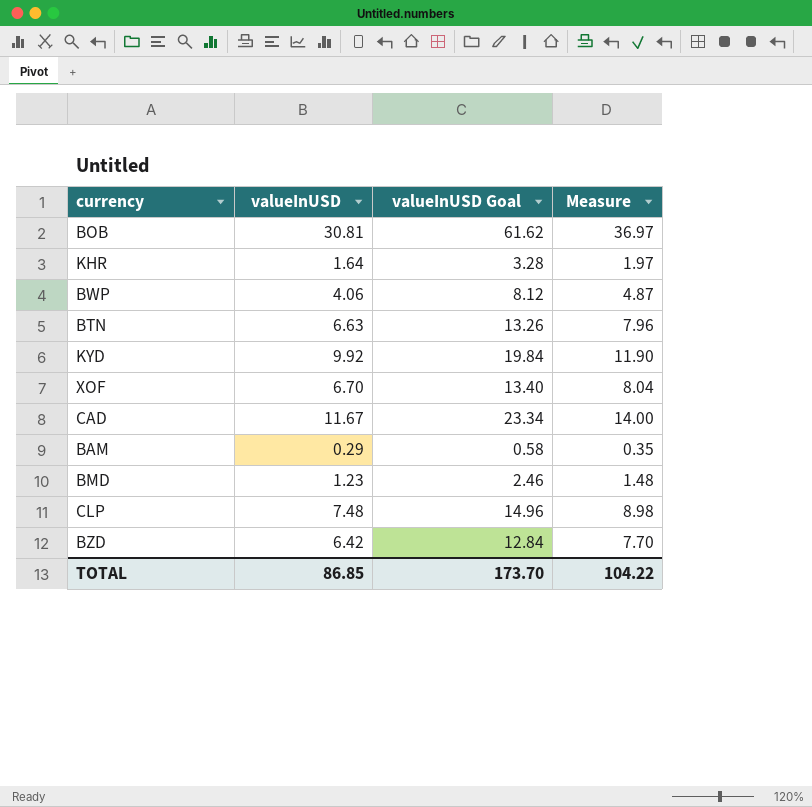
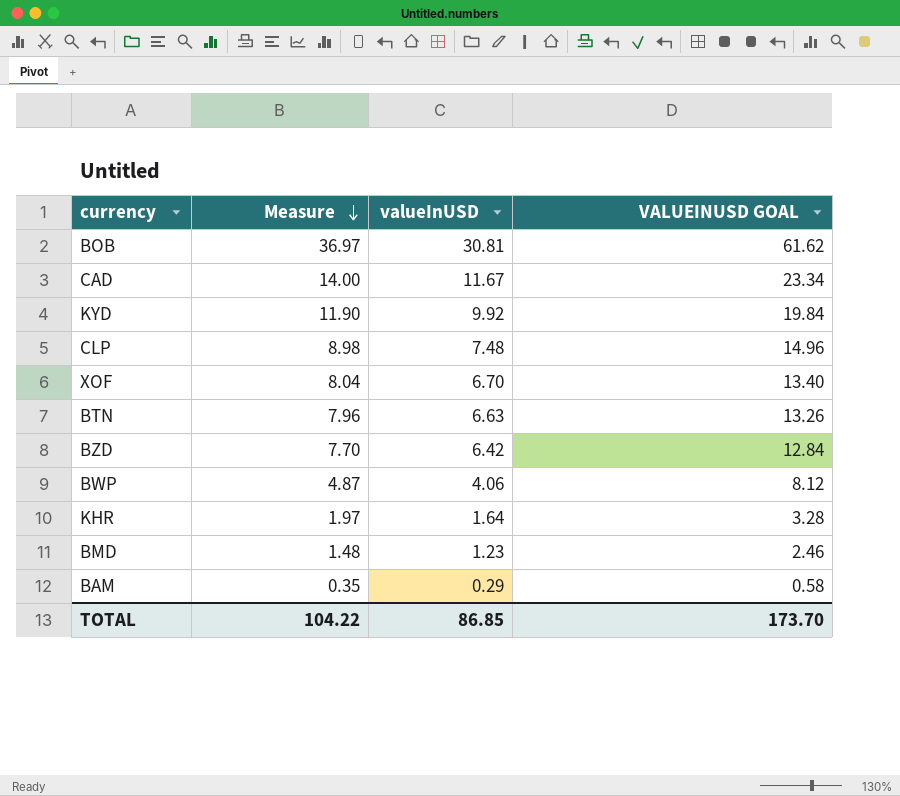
row order: none -> Measure descending
column Measure | position: 4 -> 2
column name: valueInUSD Goal -> VALUEINUSD GOAL

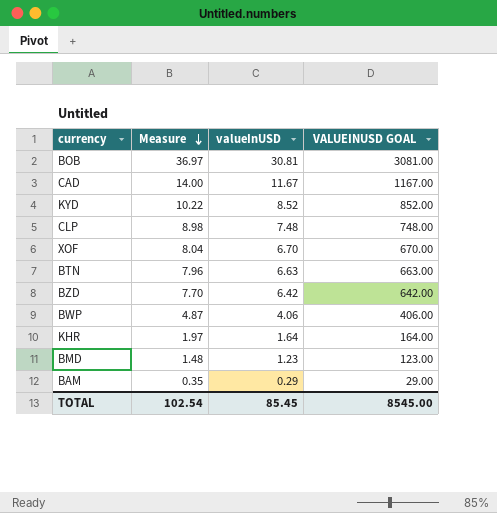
column VALUEINUSD GOAL | formula: [valueInUSD] * 2 -> [valueInUSD] * 100
KYD | Measure: 11.90 -> 10.22
KYD | valueInUSD: 9.92 -> 8.52
TOTAL | Measure: 104.22 -> 102.54
TOTAL | valueInUSD: 86.85 -> 85.45
TOTAL | VALUEINUSD GOAL: 173.70 -> 8545.00

